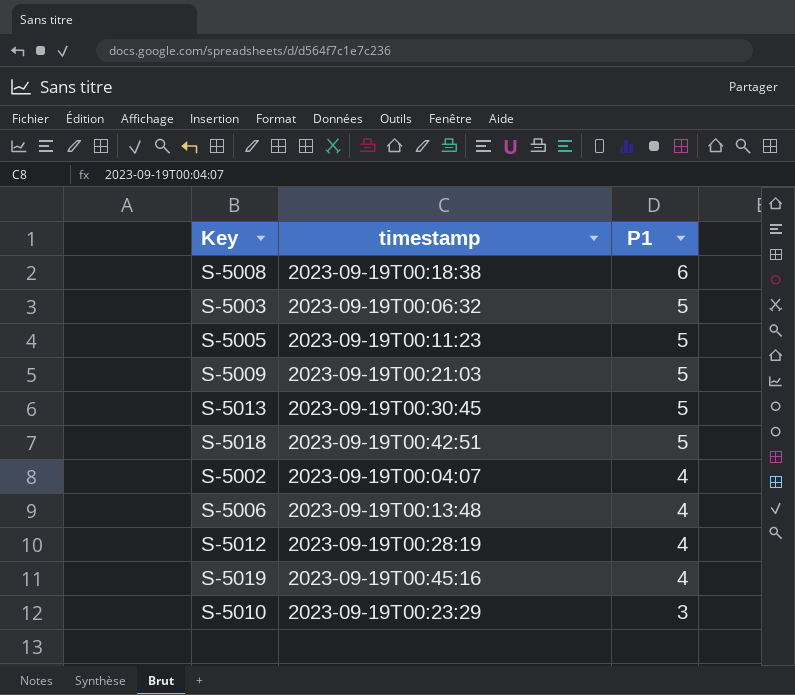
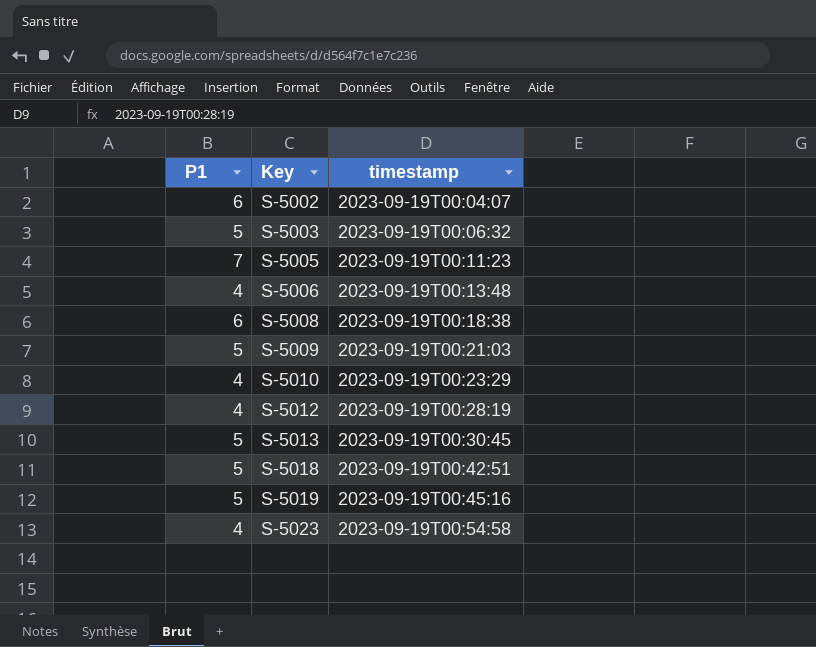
row order: P1 descending -> Key ascending
column P1 | position: 3 -> 1
S-5002 | P1: 4 -> 6
S-5005 | P1: 5 -> 7
S-5010 | P1: 3 -> 4
S-5019 | P1: 4 -> 5
row S-5023: none -> 4 | 2023-09-19T00:54:58

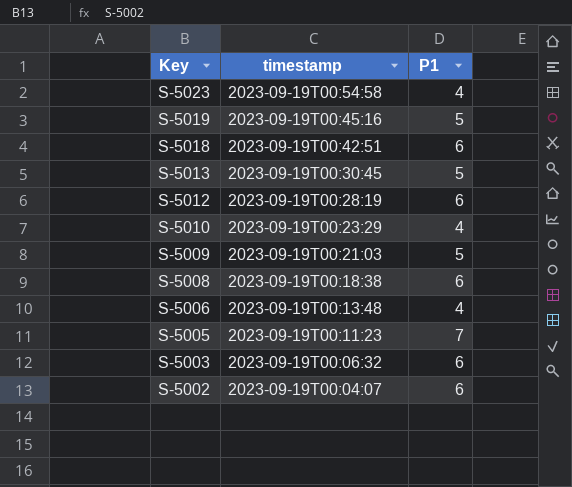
row order: Key ascending -> Key descending
column P1 | position: 1 -> 3
S-5018 | P1: 5 -> 6
S-5012 | P1: 4 -> 6
S-5003 | P1: 5 -> 6

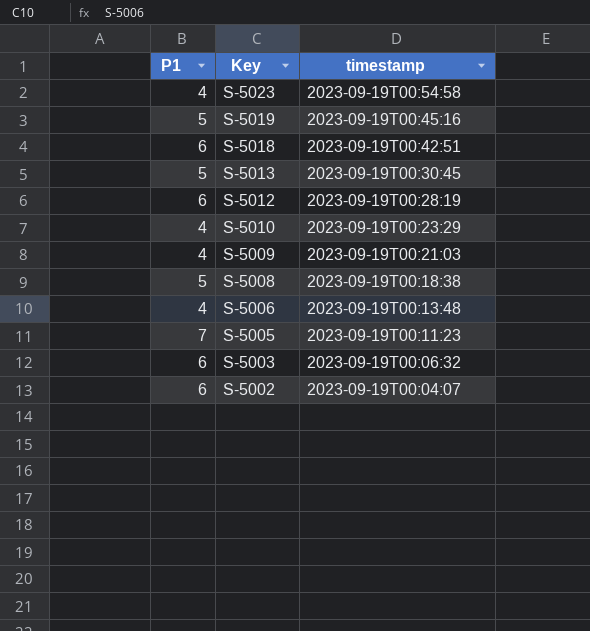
column P1 | position: 3 -> 1
S-5009 | P1: 5 -> 4
S-5008 | P1: 6 -> 5

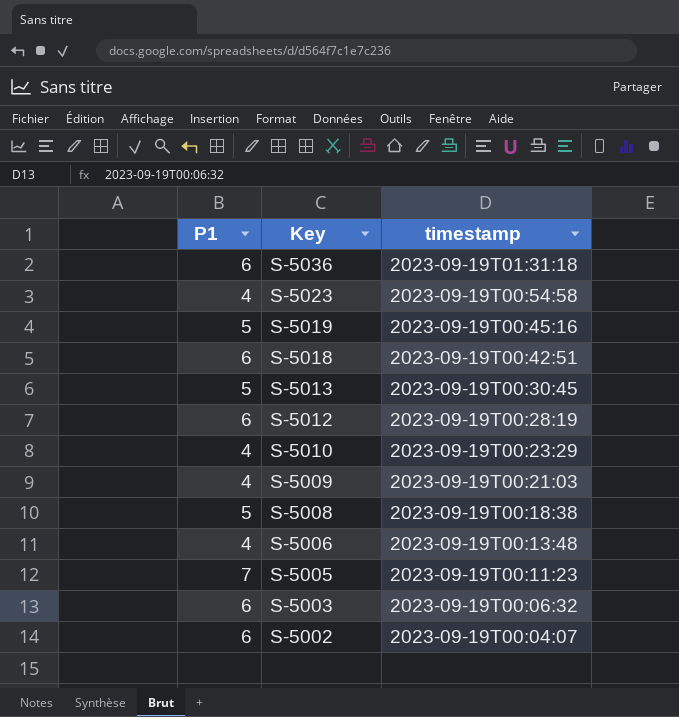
row S-5036: none -> 6 | 2023-09-19T01:31:18

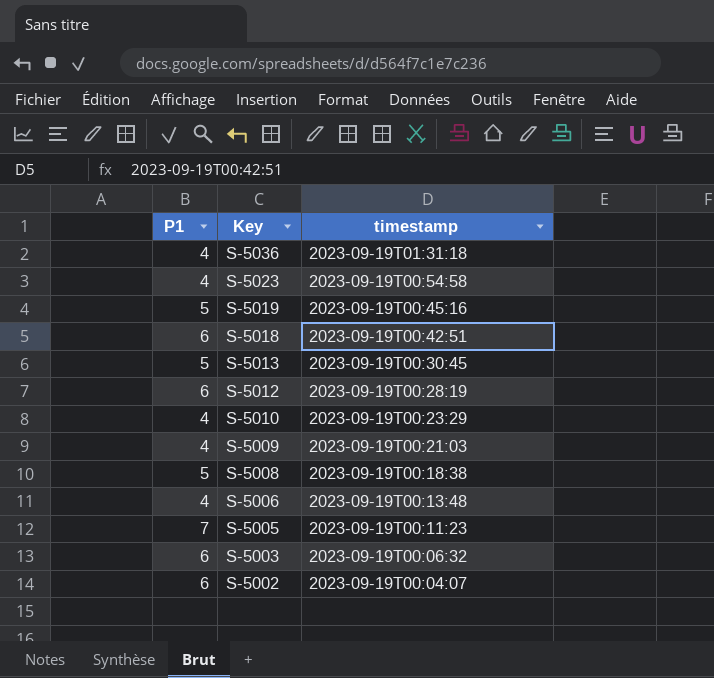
S-5036 | P1: 6 -> 4

